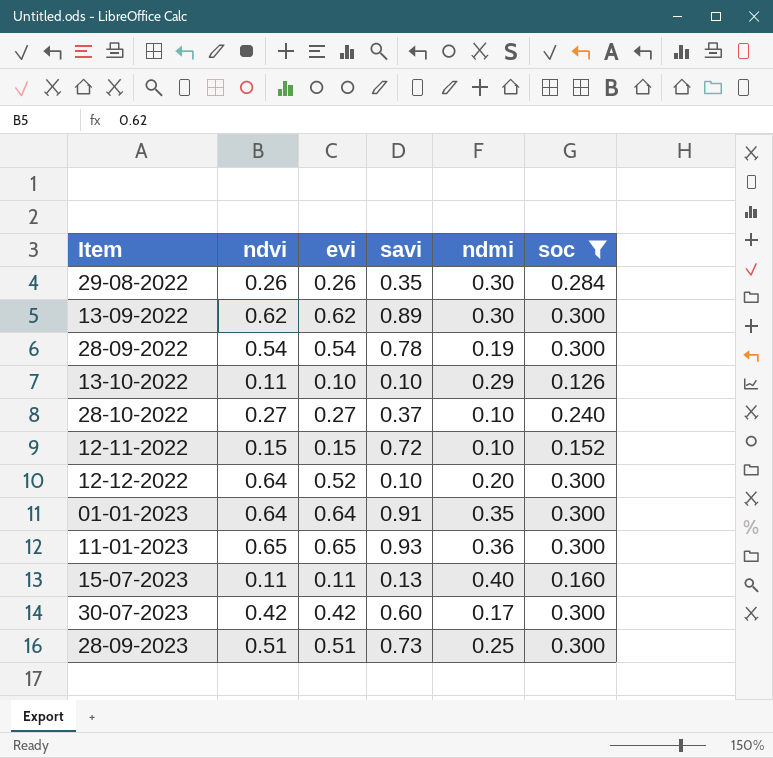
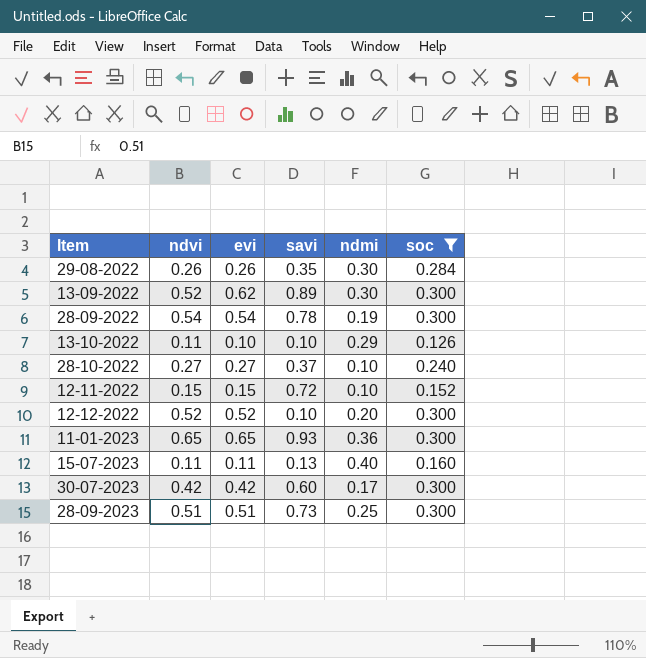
row 01-01-2023: 0.64 | 0.64 | 0.91 | 0.35 | 0.300 -> none
13-09-2022 | ndvi: 0.62 -> 0.52
12-12-2022 | ndvi: 0.64 -> 0.52

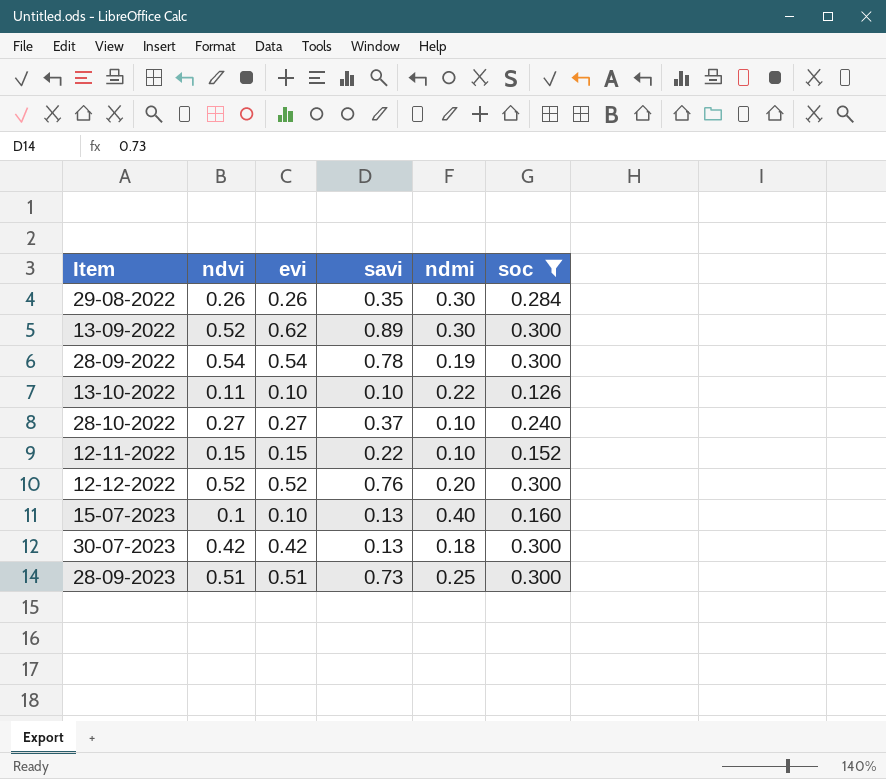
row 11-01-2023: 0.65 | 0.65 | 0.93 | 0.36 | 0.300 -> none
13-10-2022 | ndmi: 0.29 -> 0.22
12-11-2022 | savi: 0.72 -> 0.22
12-12-2022 | savi: 0.10 -> 0.76
15-07-2023 | ndvi: 0.11 -> 0.1
15-07-2023 | evi: 0.11 -> 0.10
30-07-2023 | savi: 0.60 -> 0.13
30-07-2023 | ndmi: 0.17 -> 0.18

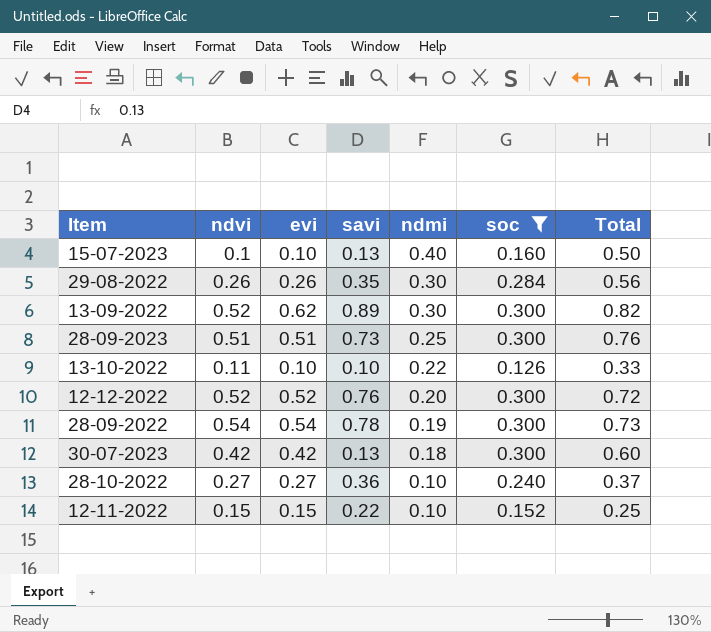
row order: Item ascending -> ndmi descending
column Total | formula: none -> [ndvi] + [ndmi]
28-10-2022 | savi: 0.37 -> 0.36

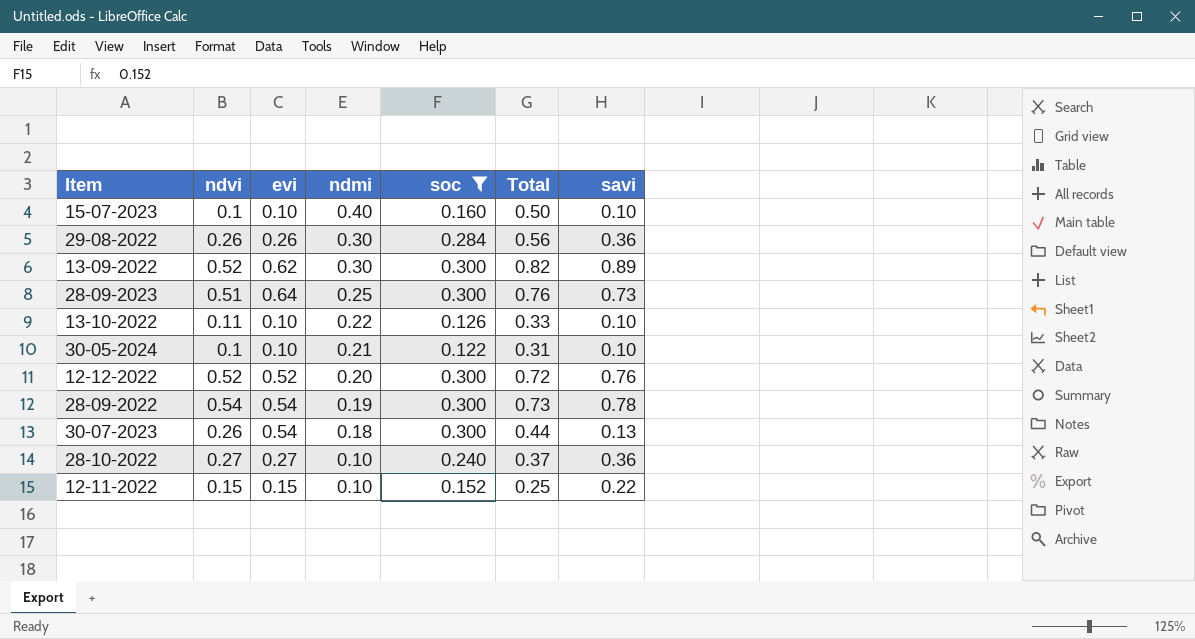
column savi | position: 4 -> 7
15-07-2023 | savi: 0.13 -> 0.10
29-08-2022 | savi: 0.35 -> 0.36
28-09-2023 | evi: 0.51 -> 0.64
row 30-05-2024: none -> 0.1 | 0.10 | 0.21 | 0.122 | 0.31 | 0.10
30-07-2023 | ndvi: 0.42 -> 0.26
30-07-2023 | evi: 0.42 -> 0.54
30-07-2023 | Total: 0.60 -> 0.44

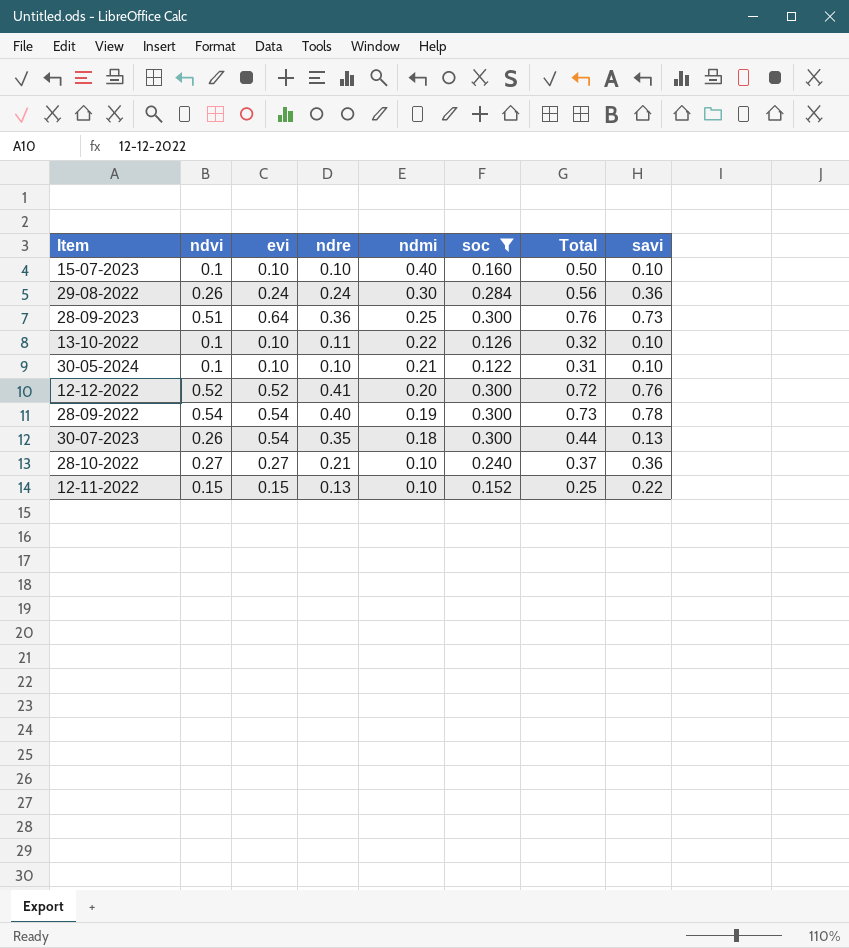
column ndre | position: none -> 4
row 13-09-2022: 0.52 | 0.62 | 0.30 | 0.300 | 0.82 | 0.89 -> none
29-08-2022 | evi: 0.26 -> 0.24
13-10-2022 | ndvi: 0.11 -> 0.1
13-10-2022 | Total: 0.33 -> 0.32

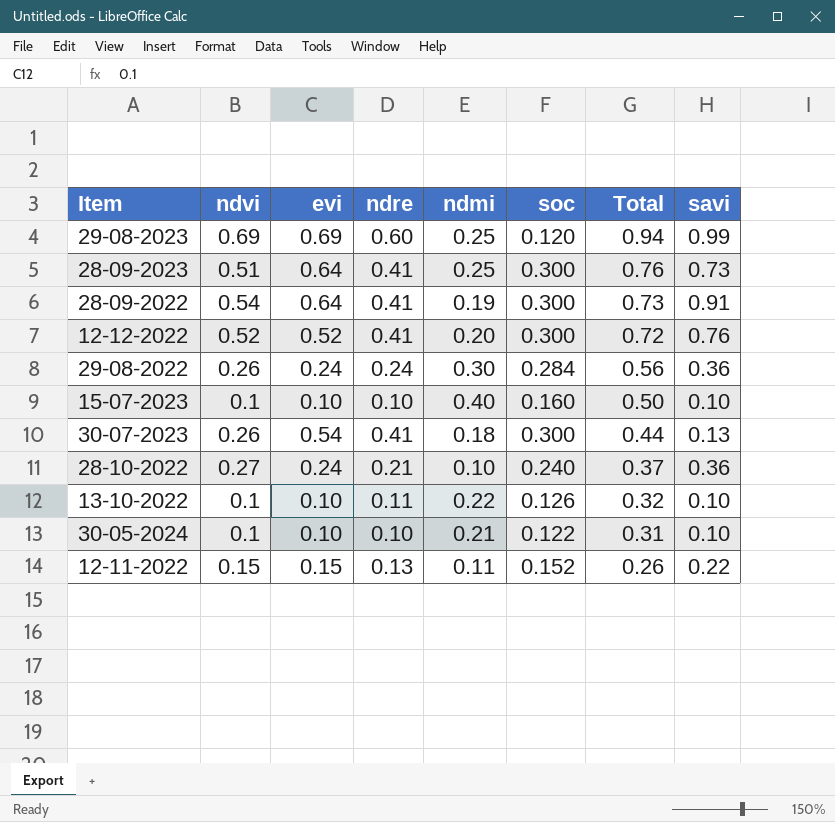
filter: soc != 0.120 -> none
row order: ndmi descending -> Total descending
28-09-2023 | ndre: 0.36 -> 0.41
28-09-2022 | evi: 0.54 -> 0.64
28-09-2022 | ndre: 0.40 -> 0.41
28-09-2022 | savi: 0.78 -> 0.91
30-07-2023 | ndre: 0.35 -> 0.41
28-10-2022 | evi: 0.27 -> 0.24
12-11-2022 | ndmi: 0.10 -> 0.11
12-11-2022 | Total: 0.25 -> 0.26

